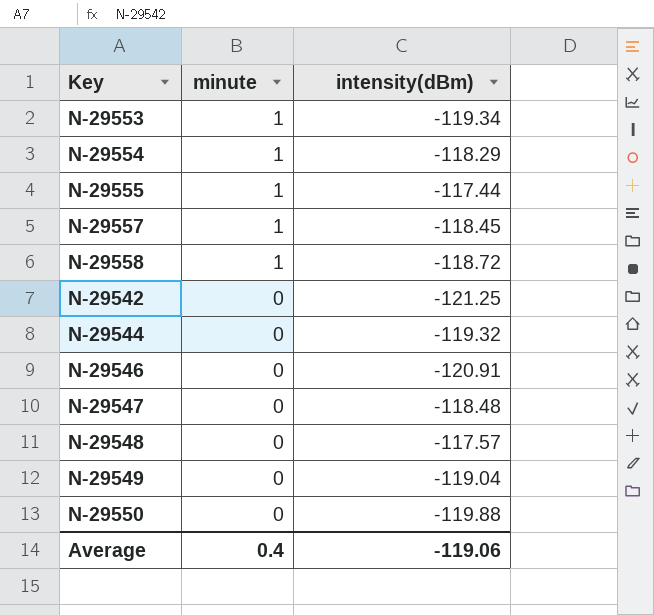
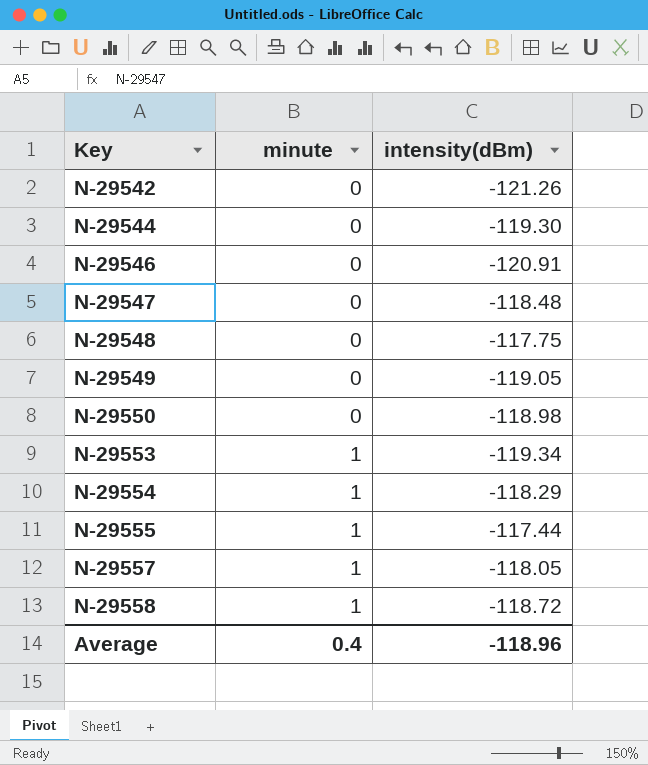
row order: minute descending -> Key ascending
N-29542 | intensity(dBm): -121.25 -> -121.26
N-29544 | intensity(dBm): -119.32 -> -119.30
N-29548 | intensity(dBm): -117.57 -> -117.75
N-29549 | intensity(dBm): -119.04 -> -119.05
N-29550 | intensity(dBm): -119.88 -> -118.98
N-29557 | intensity(dBm): -118.45 -> -118.05
Average | intensity(dBm): -119.06 -> -118.96

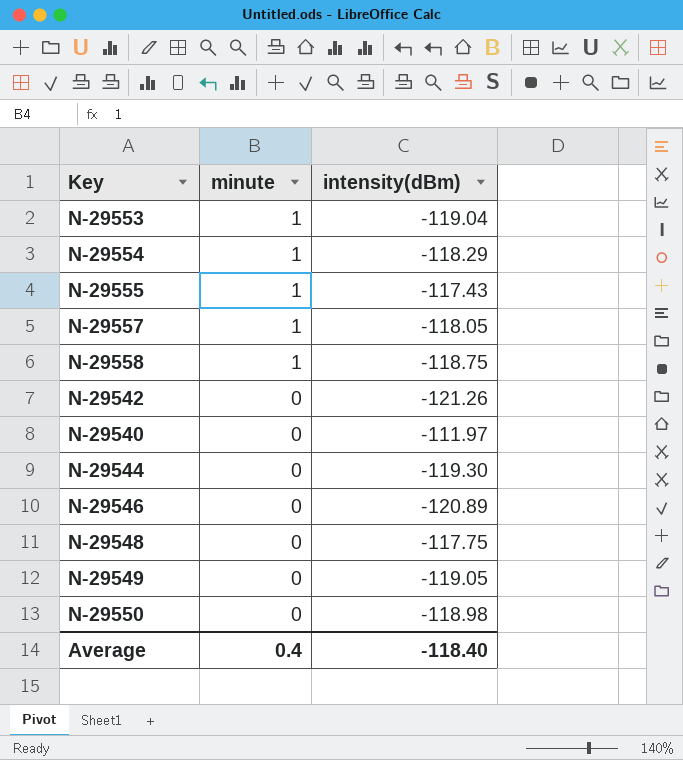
row order: Key ascending -> minute descending
row N-29547: 0 | -118.48 -> none
N-29553 | intensity(dBm): -119.34 -> -119.04
N-29555 | intensity(dBm): -117.44 -> -117.43
N-29558 | intensity(dBm): -118.72 -> -118.75
row N-29540: none -> 0 | -111.97
N-29546 | intensity(dBm): -120.91 -> -120.89
Average | intensity(dBm): -118.96 -> -118.40

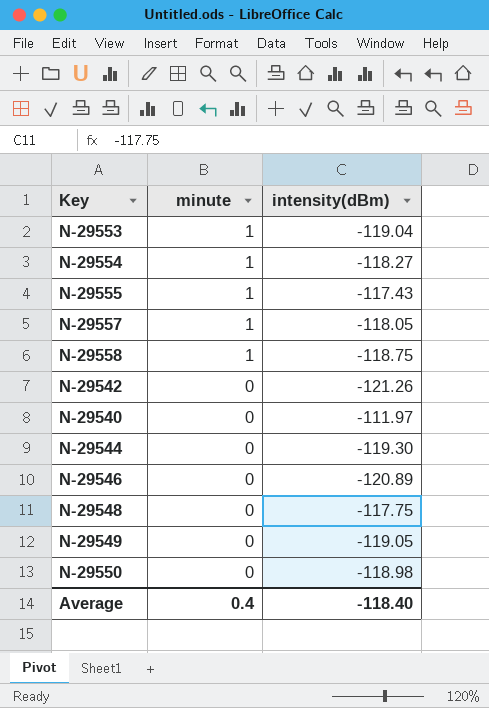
N-29554 | intensity(dBm): -118.29 -> -118.27

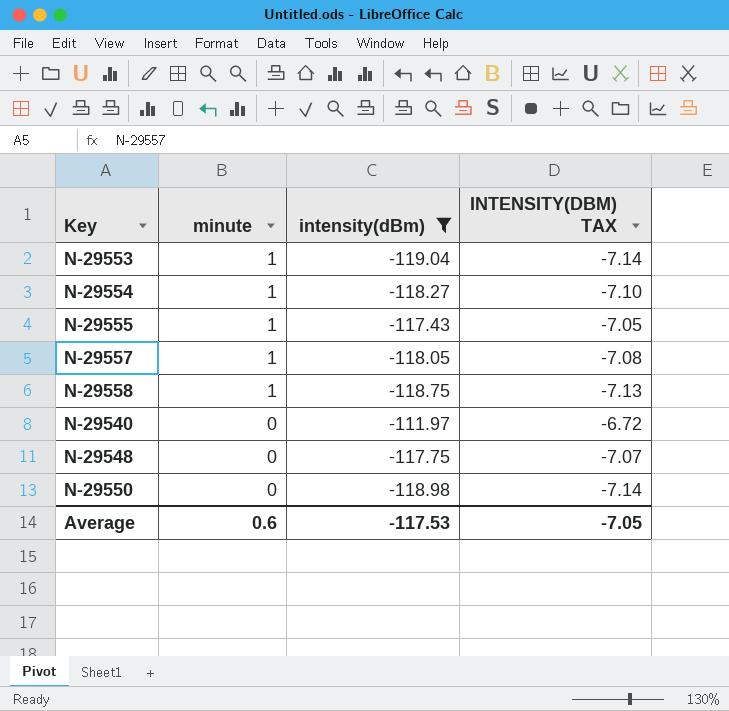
filter: none -> intensity(dBm) >= -119.04
column INTENSITY(DBM) TAX | formula: none -> [intensity(dBm)] * 0.06
Average | minute: 0.4 -> 0.6
Average | intensity(dBm): -118.40 -> -117.53

